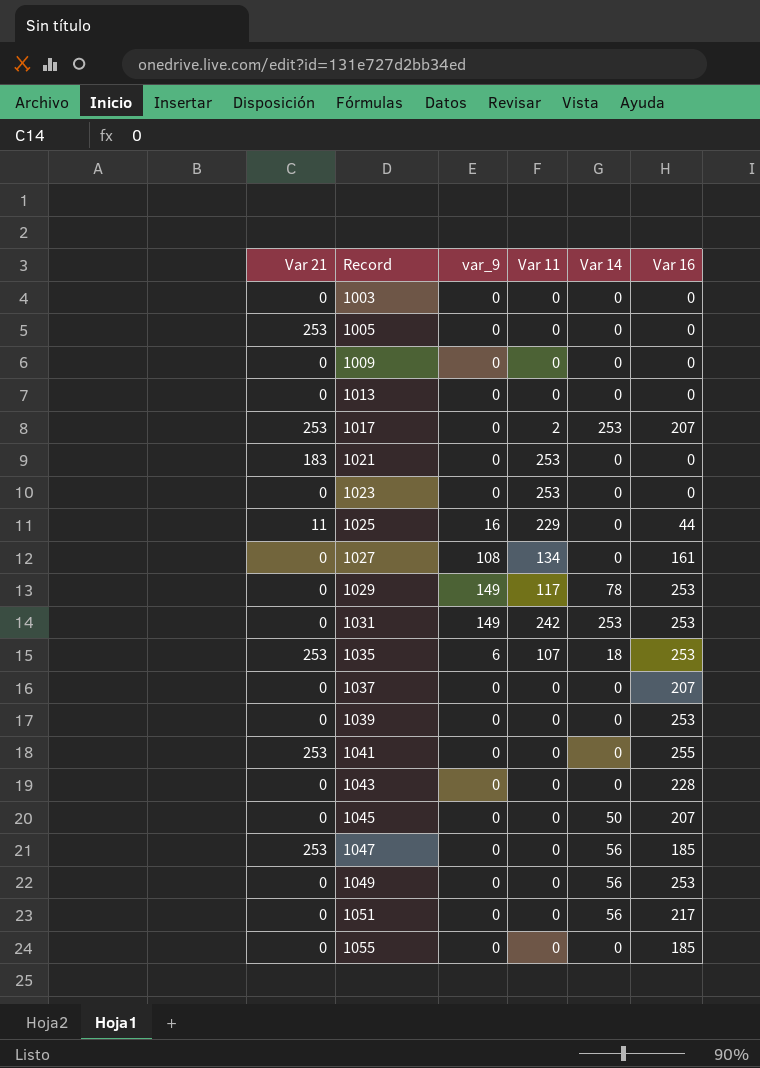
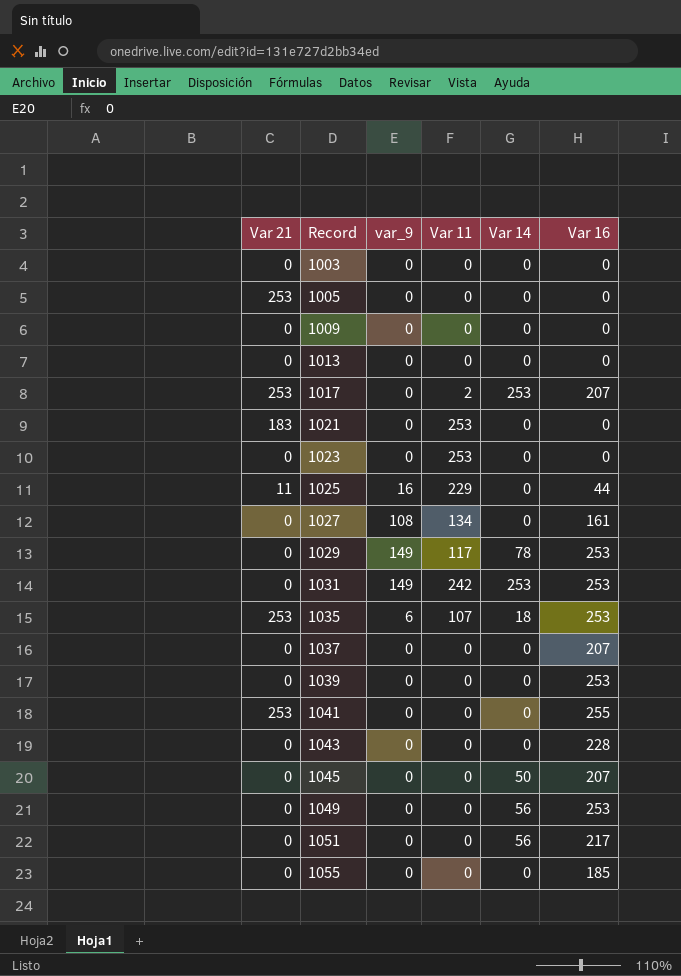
row 1047: 253 | 0 | 0 | 56 | 185 -> none

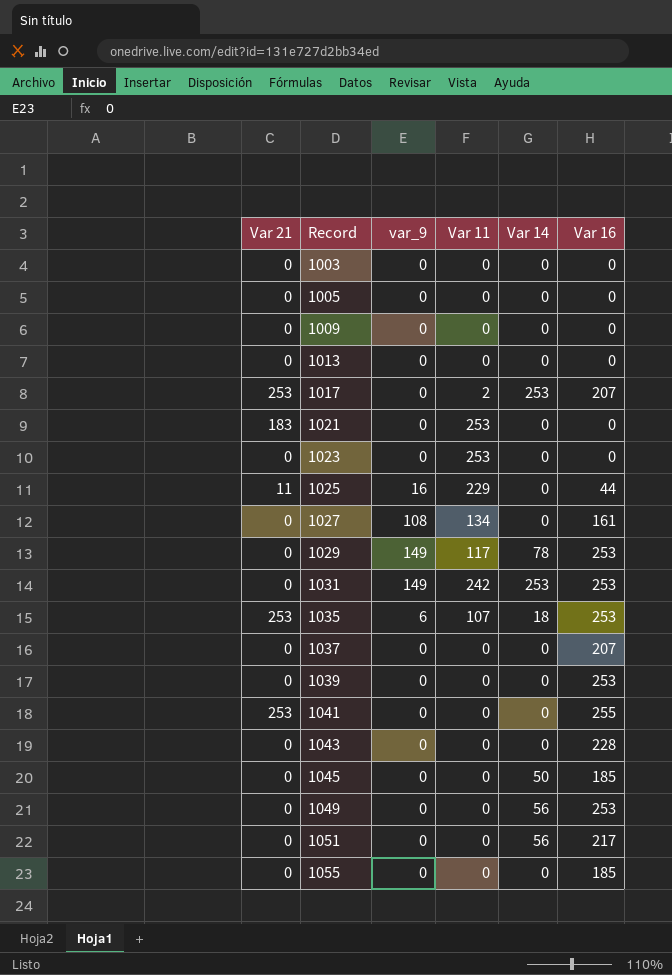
1005 | Var 21: 253 -> 0
1045 | Var 16: 207 -> 185

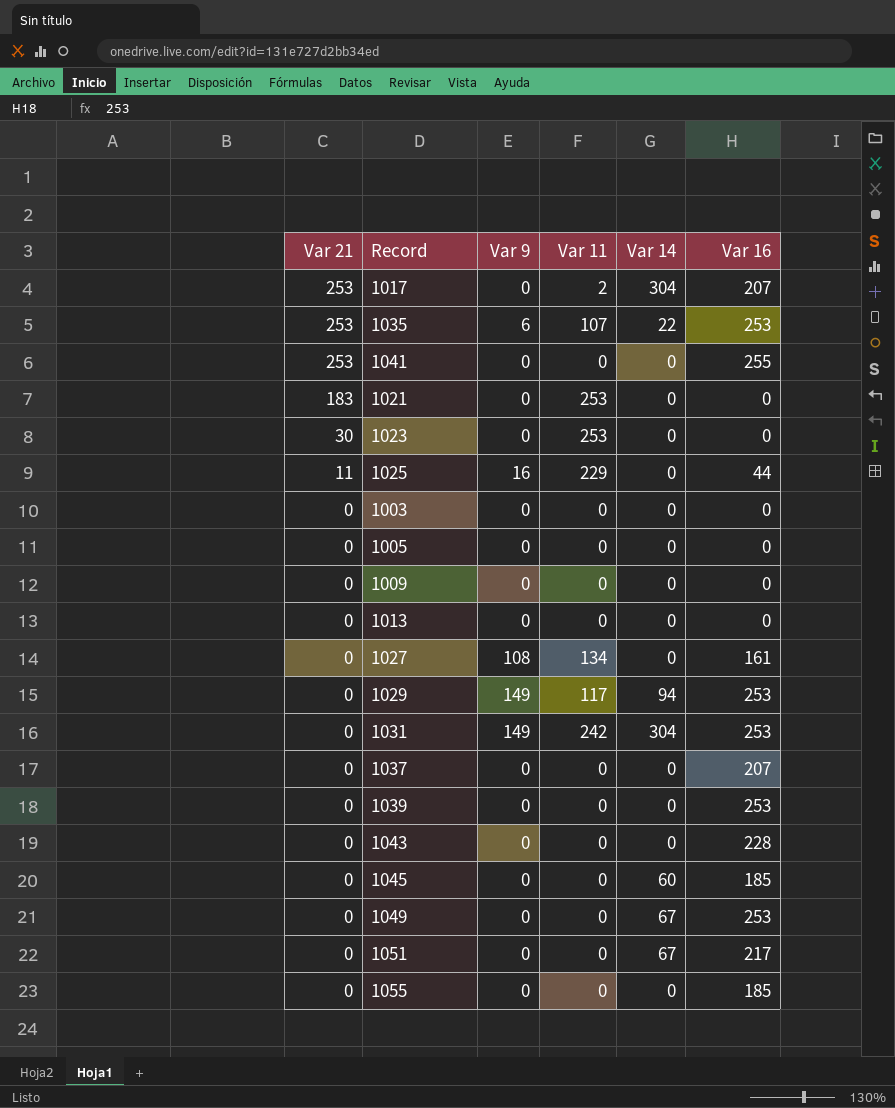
row order: Record ascending -> Var 21 descending
column name: var_9 -> Var 9
1017 | Var 14: 253 -> 304
1035 | Var 14: 18 -> 22
1023 | Var 21: 0 -> 30
1029 | Var 14: 78 -> 94
1031 | Var 14: 253 -> 304
1045 | Var 14: 50 -> 60
1049 | Var 14: 56 -> 67
1051 | Var 14: 56 -> 67

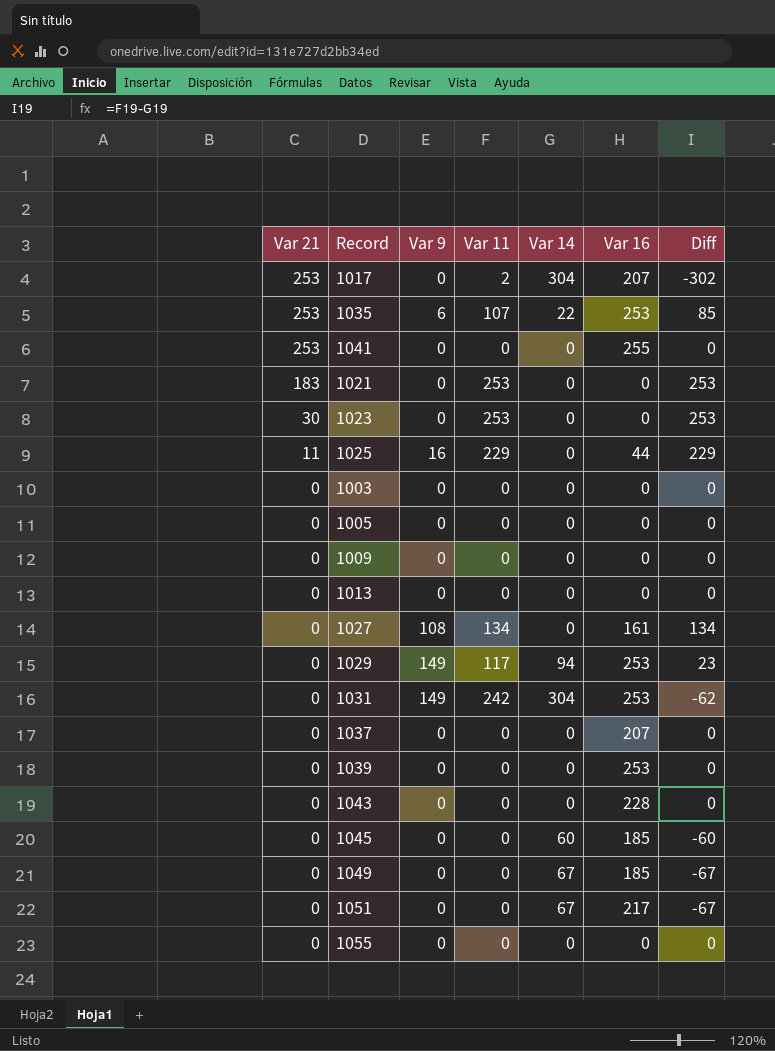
column Diff | formula: none -> [Var 11] - [Var 14]
1049 | Var 16: 253 -> 185
1055 | Var 16: 185 -> 0

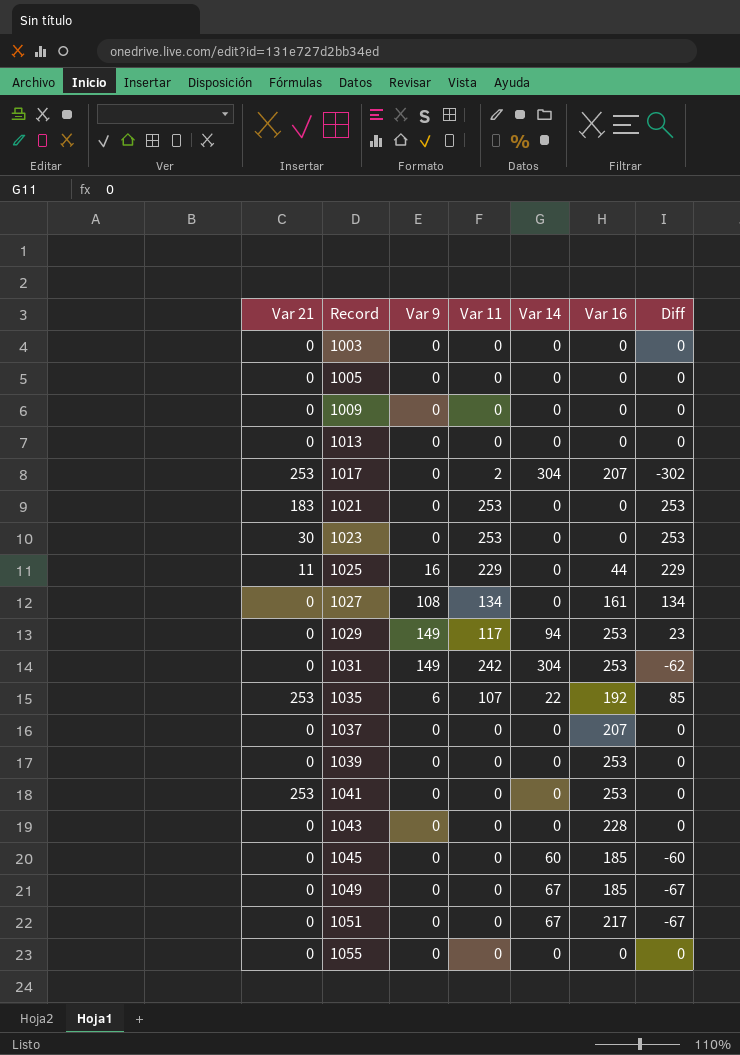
row order: Var 21 descending -> Record ascending
1035 | Var 16: 253 -> 192
1041 | Var 16: 255 -> 253

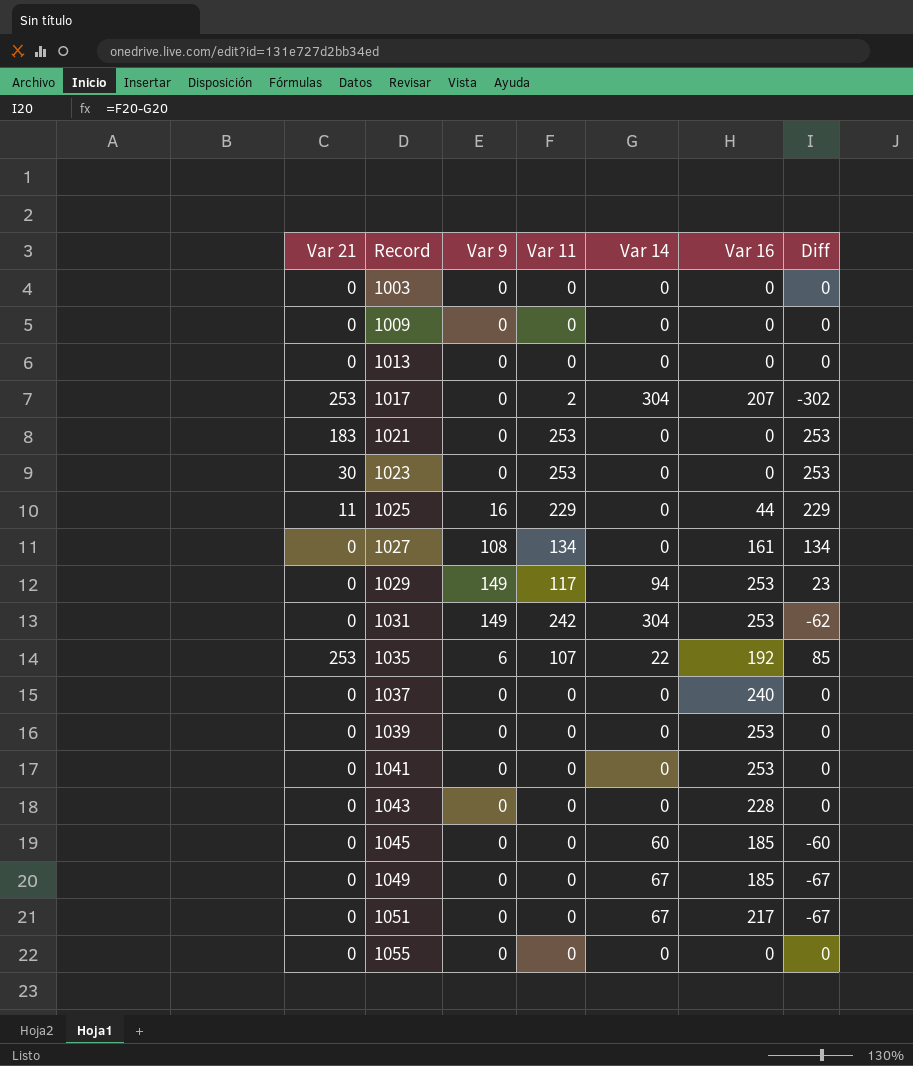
row 1005: 0 | 0 | 0 | 0 | 0 | 0 -> none
1037 | Var 16: 207 -> 240
1041 | Var 21: 253 -> 0

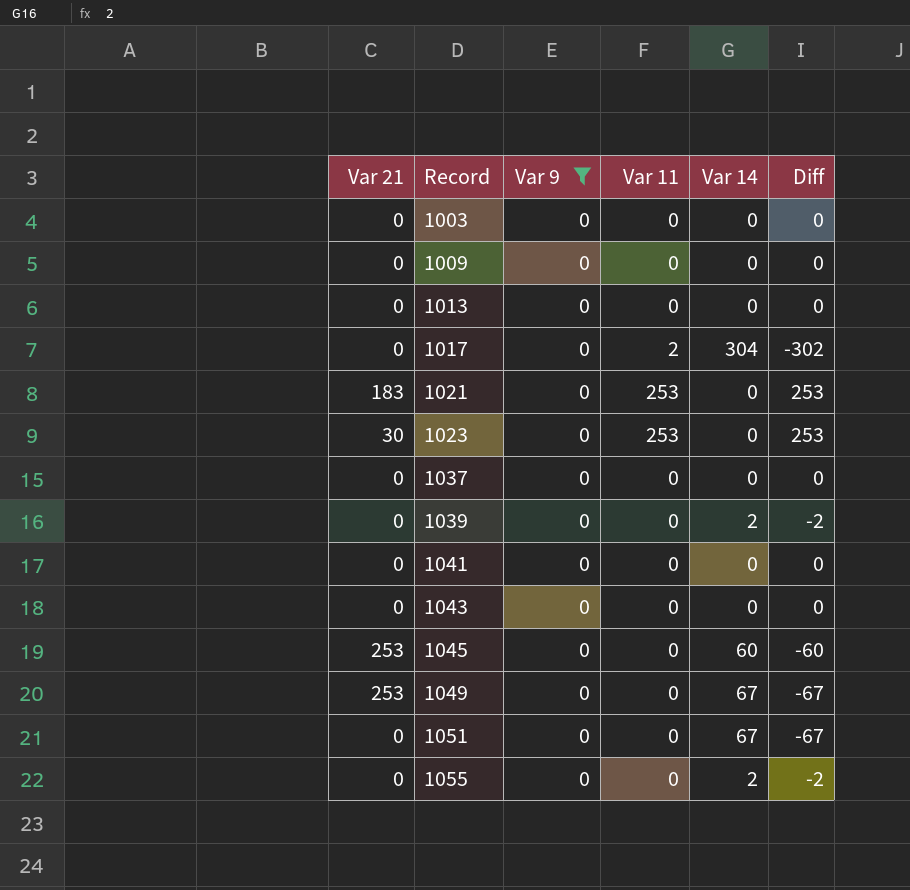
filter: none -> Var 9 = 0
column Var 16 | position: 6 -> none
1017 | Var 21: 253 -> 0
1039 | Var 14: 0 -> 2
1039 | Diff: 0 -> -2
1045 | Var 21: 0 -> 253
1049 | Var 21: 0 -> 253
1055 | Var 14: 0 -> 2
1055 | Diff: 0 -> -2

